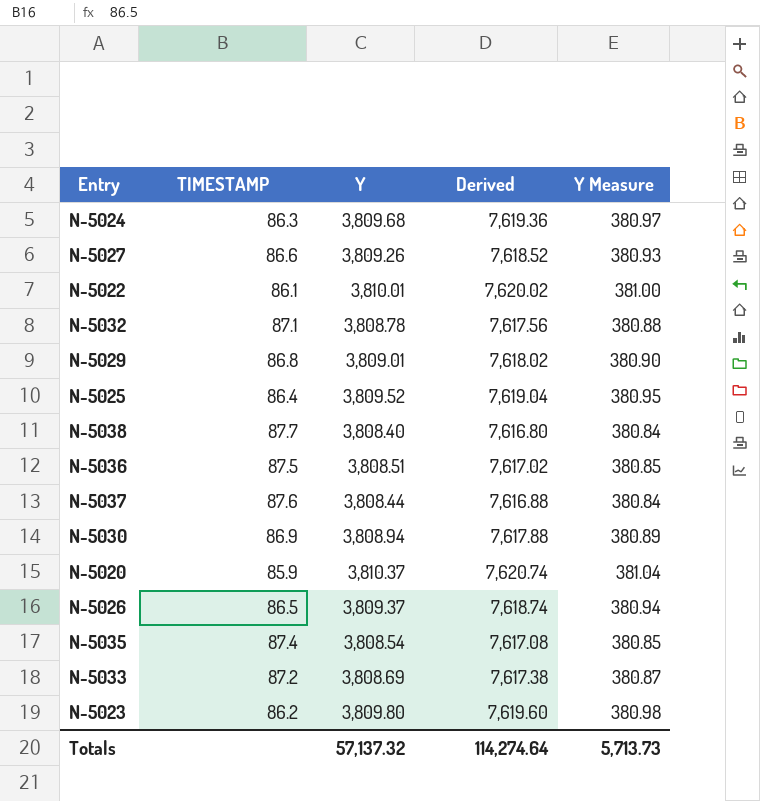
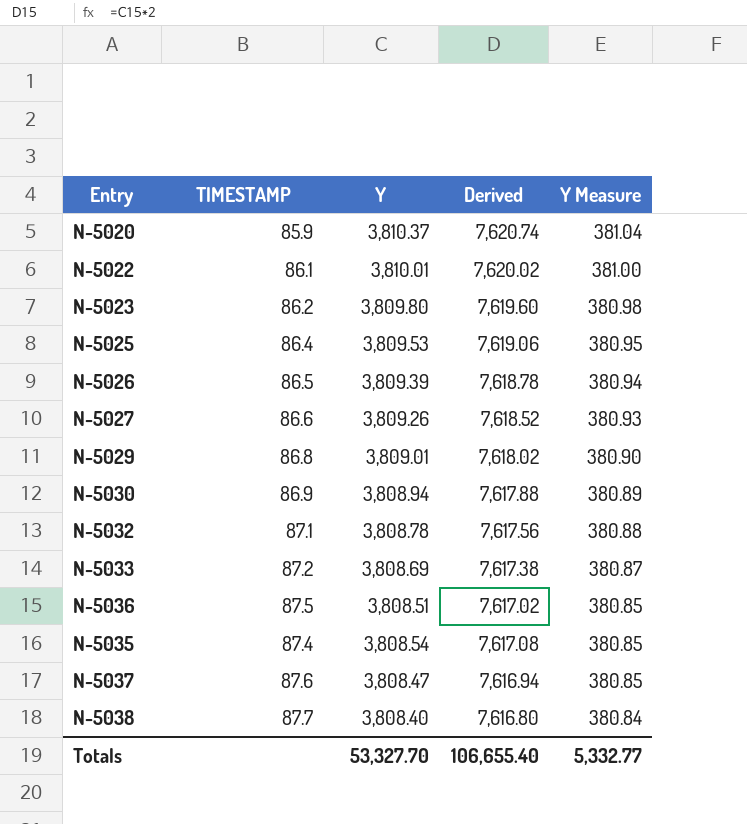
row order: none -> Y Measure descending
row N-5024: 86.3 | 3,809.68 | 7,619.36 | 380.97 -> none
N-5025 | Y: 3,809.52 -> 3,809.53
N-5025 | Derived: 7,619.04 -> 7,619.06
N-5026 | Y: 3,809.37 -> 3,809.39
N-5026 | Derived: 7,618.74 -> 7,618.78
N-5037 | Y: 3,808.44 -> 3,808.47
N-5037 | Derived: 7,616.88 -> 7,616.94
N-5037 | Y Measure: 380.84 -> 380.85
Totals | Y: 57,137.32 -> 53,327.70
Totals | Derived: 114,274.64 -> 106,655.40
Totals | Y Measure: 5,713.73 -> 5,332.77

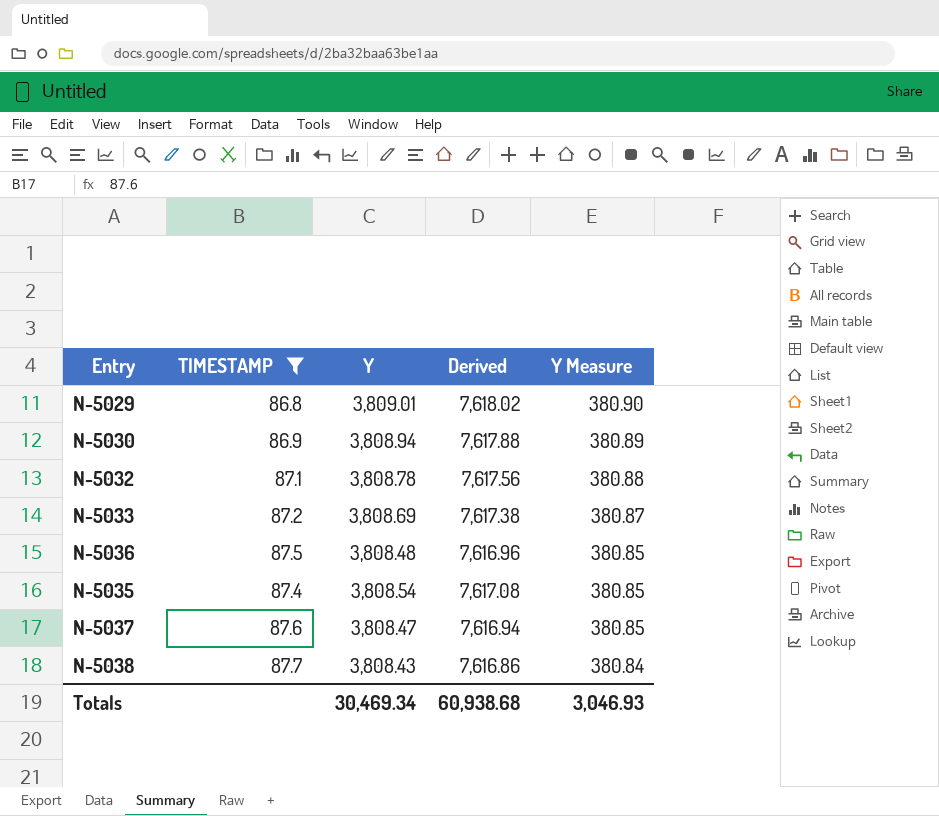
filter: none -> TIMESTAMP >= 86.8
N-5036 | Y: 3,808.51 -> 3,808.48
N-5036 | Derived: 7,617.02 -> 7,616.96
N-5038 | Y: 3,808.40 -> 3,808.43
N-5038 | Derived: 7,616.80 -> 7,616.86
Totals | Y: 53,327.70 -> 30,469.34
Totals | Derived: 106,655.40 -> 60,938.68
Totals | Y Measure: 5,332.77 -> 3,046.93

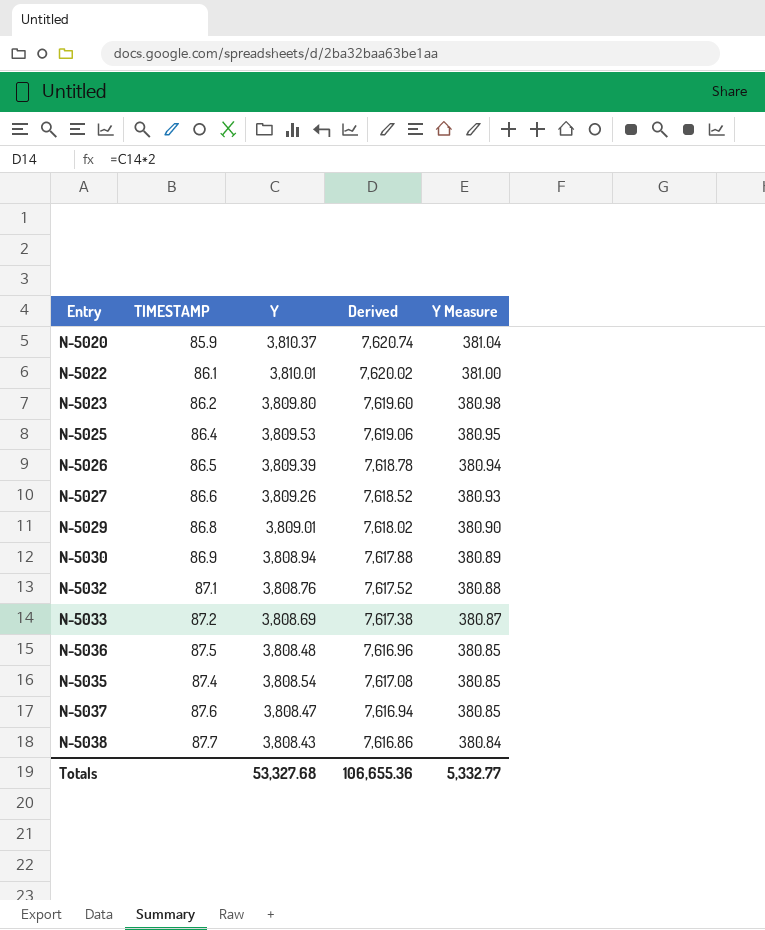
filter: TIMESTAMP >= 86.8 -> none
N-5032 | Y: 3,808.78 -> 3,808.76
N-5032 | Derived: 7,617.56 -> 7,617.52
Totals | Y: 30,469.34 -> 53,327.68
Totals | Derived: 60,938.68 -> 106,655.36
Totals | Y Measure: 3,046.93 -> 5,332.77

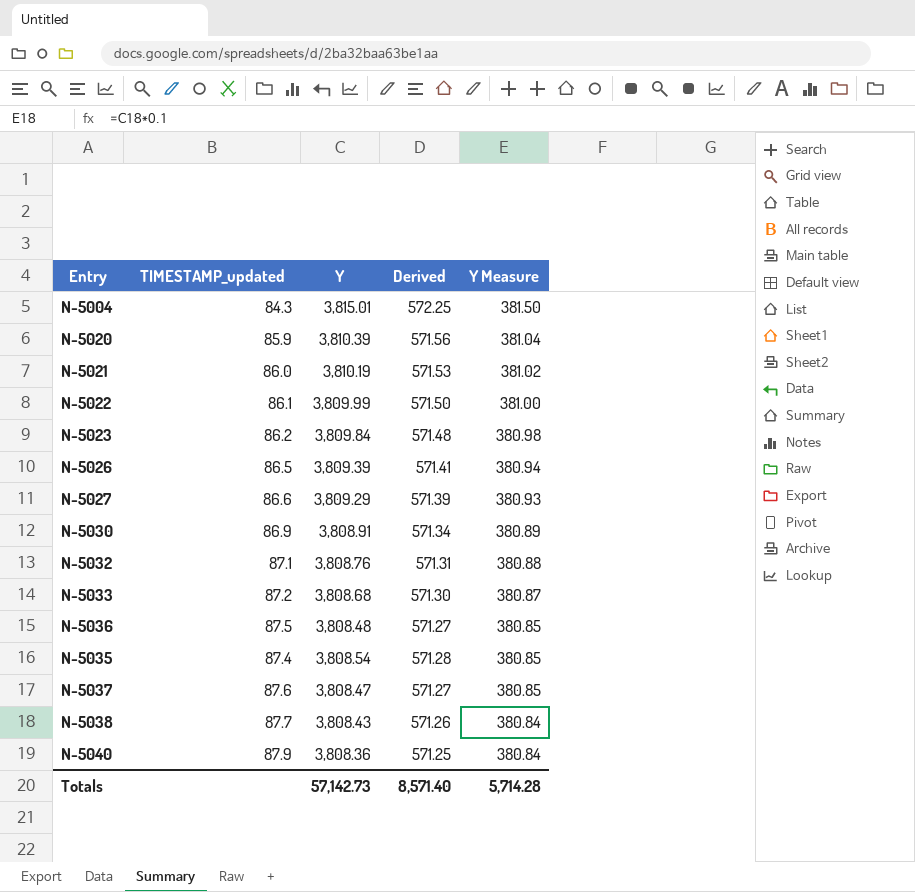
column name: TIMESTAMP -> TIMESTAMP_updated
column Derived | formula: [Y] * 2 -> [Y] * 0.15
row N-5025: 86.4 | 3,809.53 | 7,619.06 | 380.95 -> none
row N-5029: 86.8 | 3,809.01 | 7,618.02 | 380.90 -> none
row N-5004: none -> 84.3 | 3,815.01 | 572.25 | 381.50
N-5020 | Y: 3,810.37 -> 3,810.39
row N-5021: none -> 86.0 | 3,810.19 | 571.53 | 381.02
N-5022 | Y: 3,810.01 -> 3,809.99
N-5023 | Y: 3,809.80 -> 3,809.84
N-5027 | Y: 3,809.26 -> 3,809.29
N-5030 | Y: 3,808.94 -> 3,808.91
N-5033 | Y: 3,808.69 -> 3,808.68
row N-5040: none -> 87.9 | 3,808.36 | 571.25 | 380.84
Totals | Y: 53,327.68 -> 57,142.73
Totals | Derived: 106,655.36 -> 8,571.40
Totals | Y Measure: 5,332.77 -> 5,714.28

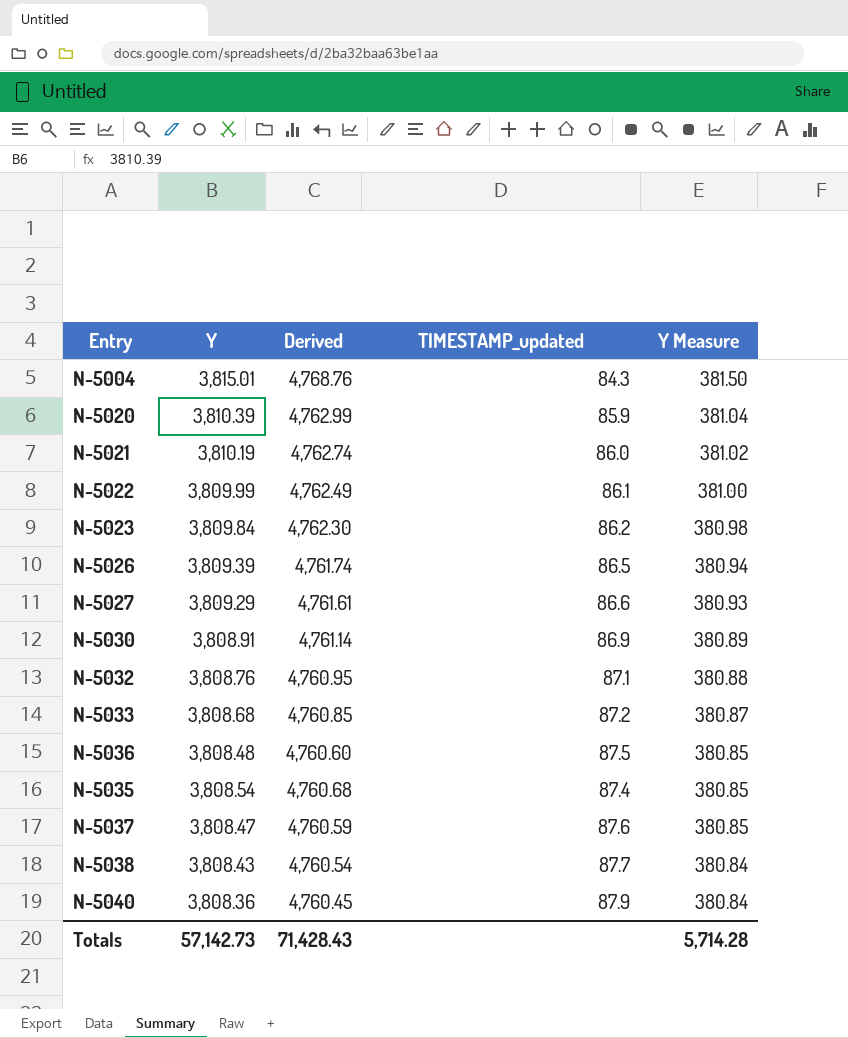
column Derived | formula: [Y] * 0.15 -> [Y] * 1.25
column TIMESTAMP_updated | position: 2 -> 4
Totals | Derived: 8,571.40 -> 71,428.43

